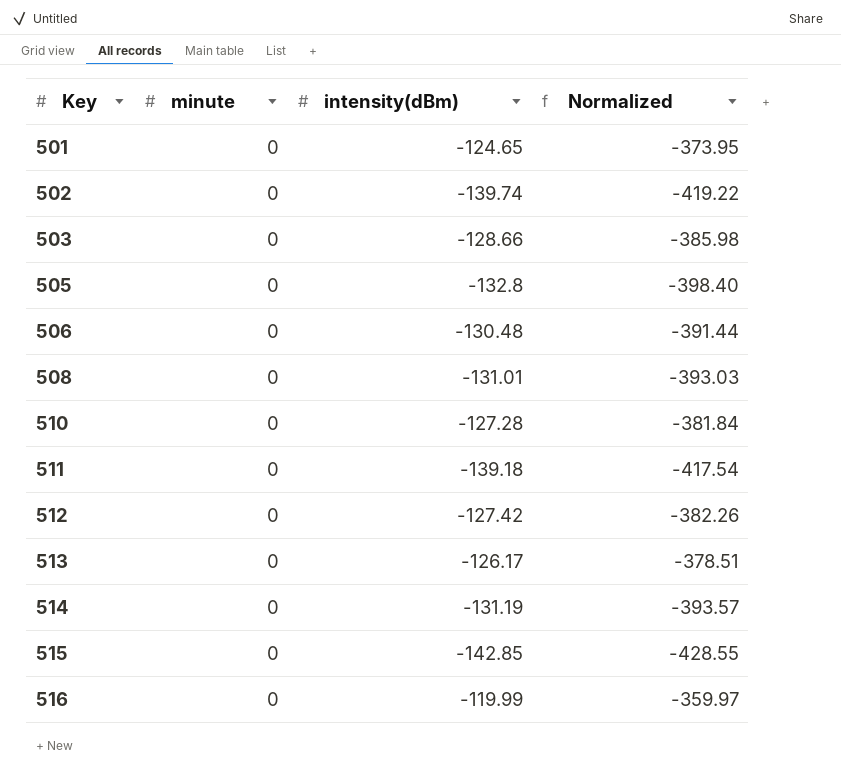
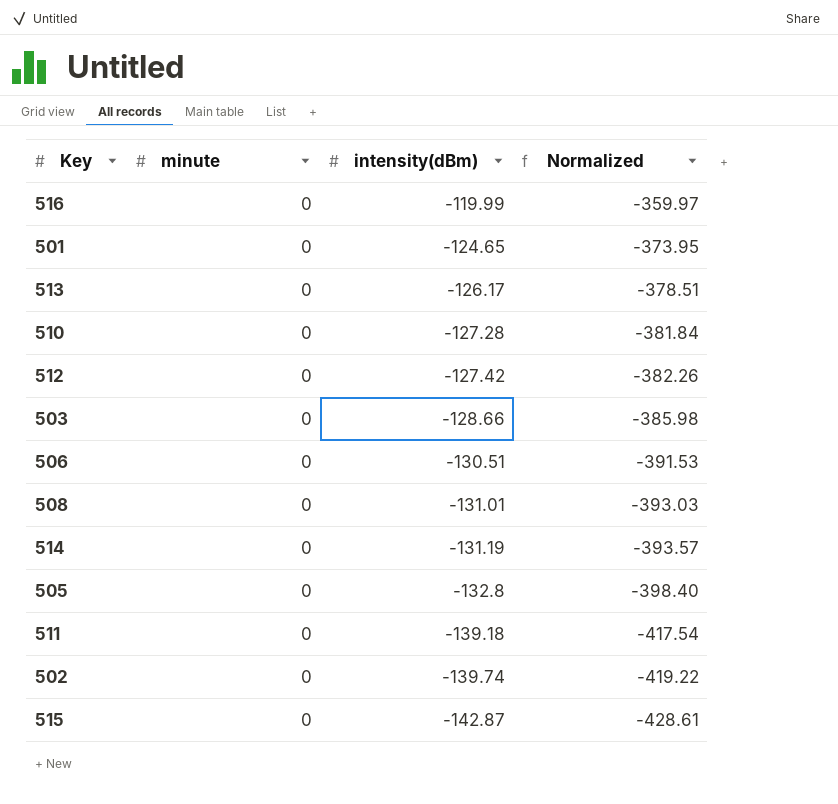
row order: Key ascending -> intensity(dBm) descending
506 | intensity(dBm): -130.48 -> -130.51
506 | Normalized: -391.44 -> -391.53
515 | intensity(dBm): -142.85 -> -142.87
515 | Normalized: -428.55 -> -428.61

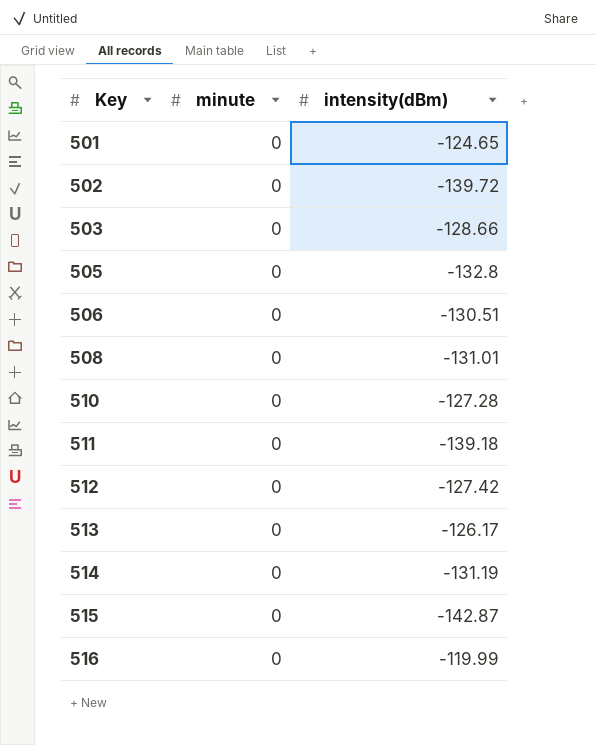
row order: intensity(dBm) descending -> Key ascending
column Normalized | formula: [intensity(dBm)] * 3 -> none
502 | intensity(dBm): -139.74 -> -139.72

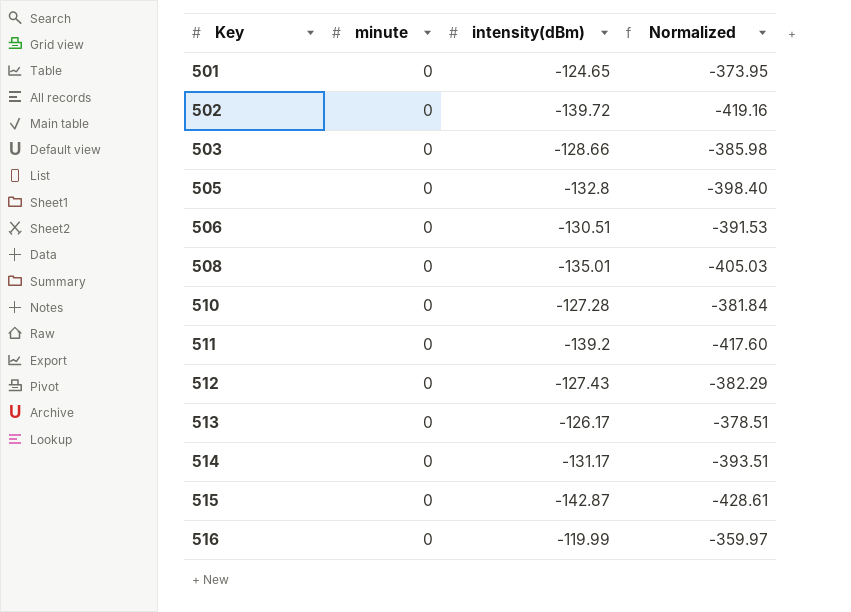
column Normalized | formula: none -> [intensity(dBm)] * 3
508 | intensity(dBm): -131.01 -> -135.01
511 | intensity(dBm): -139.18 -> -139.2
512 | intensity(dBm): -127.42 -> -127.43
514 | intensity(dBm): -131.19 -> -131.17

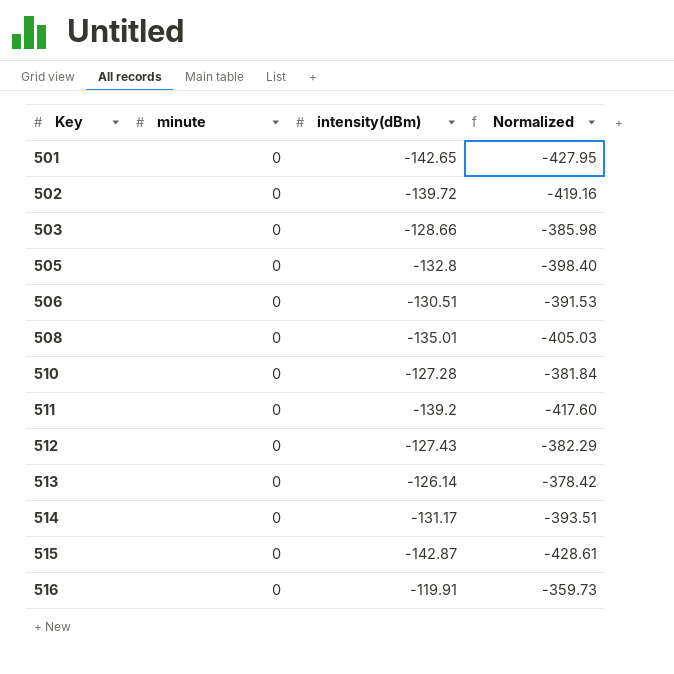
501 | intensity(dBm): -124.65 -> -142.65
501 | Normalized: -373.95 -> -427.95
513 | intensity(dBm): -126.17 -> -126.14
513 | Normalized: -378.51 -> -378.42
516 | intensity(dBm): -119.99 -> -119.91
516 | Normalized: -359.97 -> -359.73

